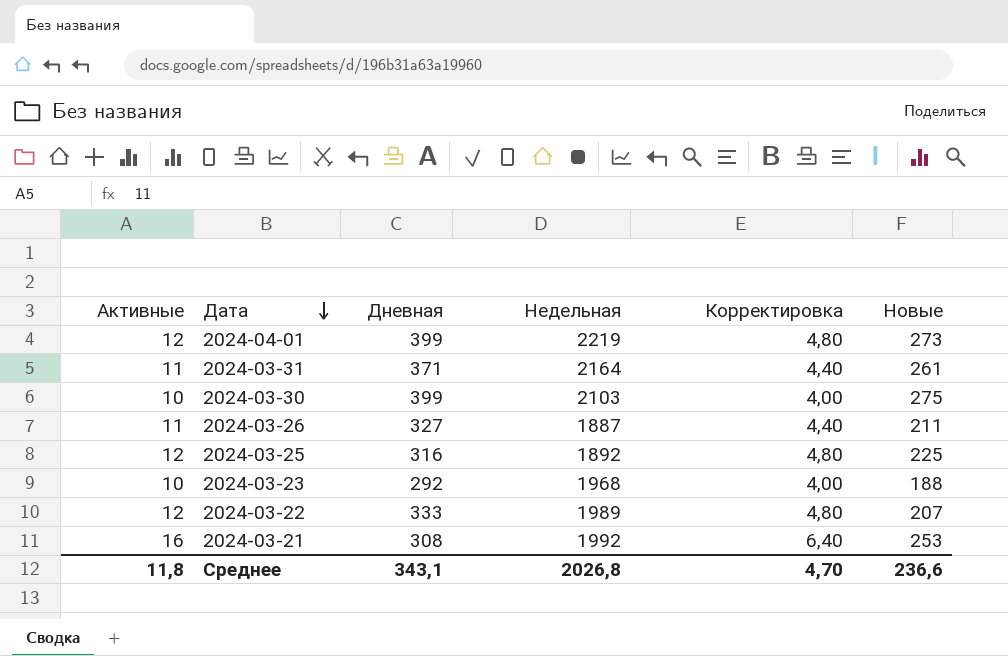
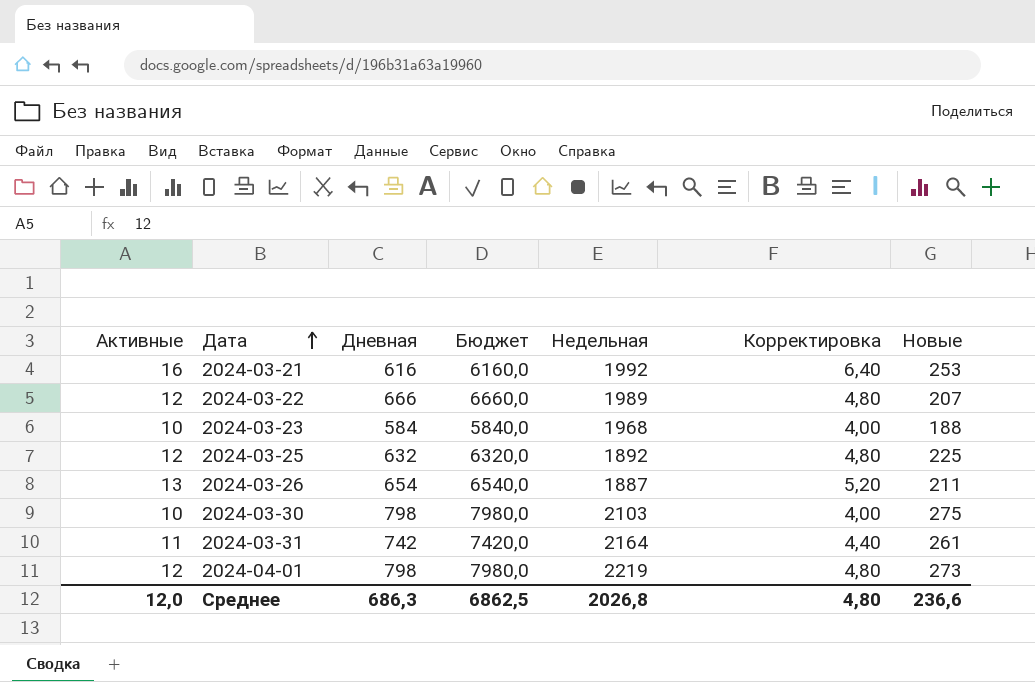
row order: Дата descending -> Дата ascending
column Бюджет | formula: none -> [Дневная] * 10
2024-03-21 | Дневная: 308 -> 616
2024-03-22 | Дневная: 333 -> 666
2024-03-23 | Дневная: 292 -> 584
2024-03-25 | Дневная: 316 -> 632
2024-03-26 | Активные: 11 -> 13
2024-03-26 | Дневная: 327 -> 654
2024-03-26 | Корректировка: 4,40 -> 5,20
2024-03-30 | Дневная: 399 -> 798
2024-03-31 | Дневная: 371 -> 742
2024-04-01 | Дневная: 399 -> 798
Среднее | Активные: 11,8 -> 12,0
Среднее | Дневная: 343,1 -> 686,3
Среднее | Корректировка: 4,70 -> 4,80

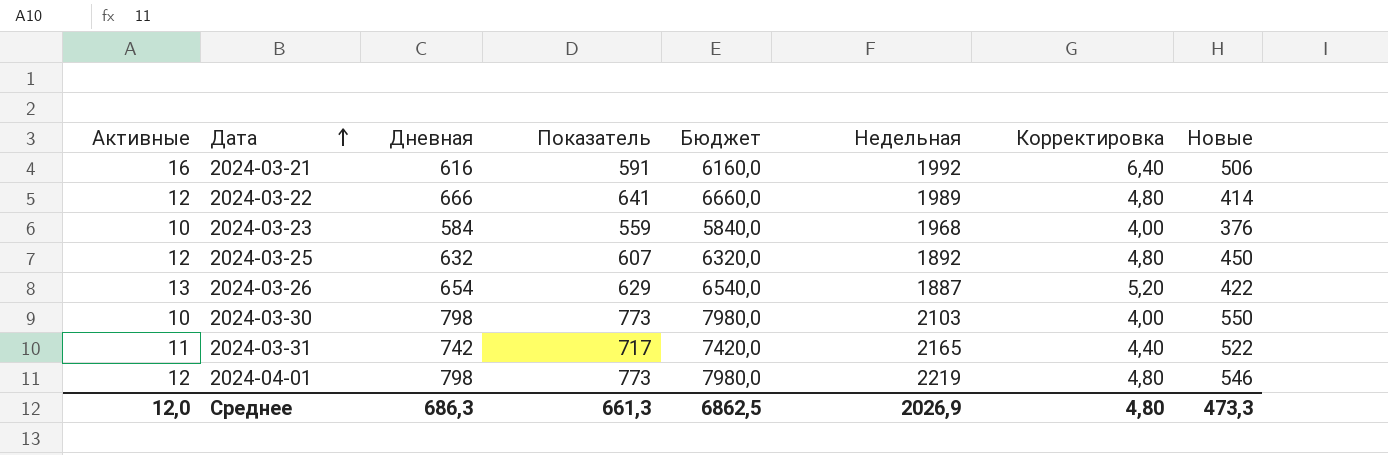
column Показатель | formula: none -> [Дневная] - 25
2024-03-21 | Новые: 253 -> 506
2024-03-22 | Новые: 207 -> 414
2024-03-23 | Новые: 188 -> 376
2024-03-25 | Новые: 225 -> 450
2024-03-26 | Новые: 211 -> 422
2024-03-30 | Новые: 275 -> 550
2024-03-31 | Недельная: 2164 -> 2165
2024-03-31 | Новые: 261 -> 522
2024-04-01 | Новые: 273 -> 546
Среднее | Недельная: 2026,8 -> 2026,9
Среднее | Новые: 236,6 -> 473,3

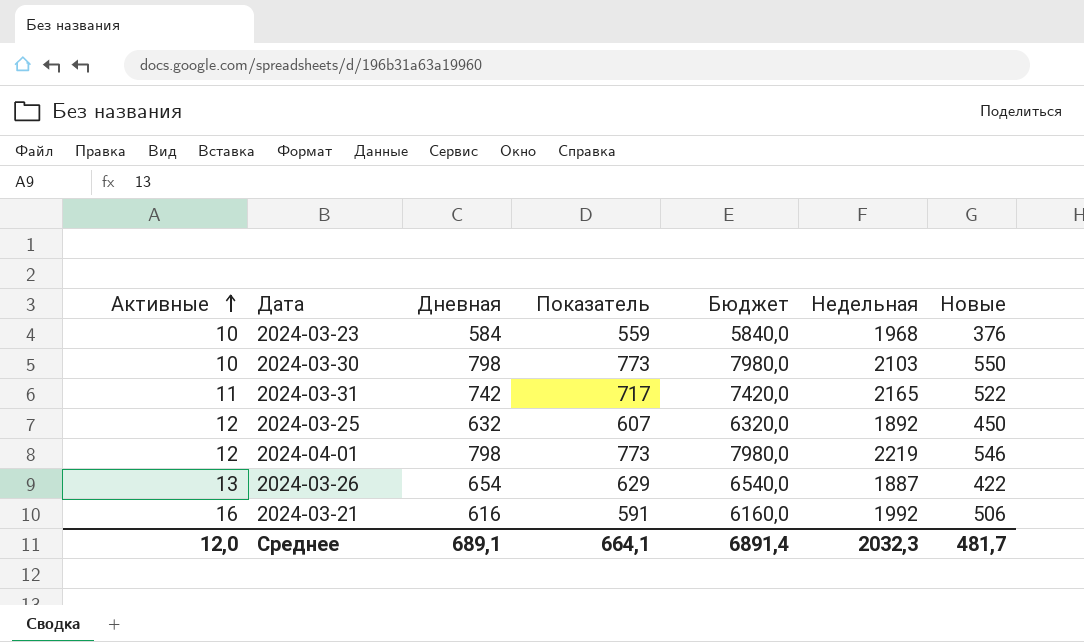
row order: Дата ascending -> Активные ascending
column Корректировка | formula: [Активные] * 0,4 -> none
row 2024-03-22: 12 | 666 | 641 | 6660,0 | 1989 | 4,80 | 414 -> none
Среднее | Дневная: 686,3 -> 689,1
Среднее | Показатель: 661,3 -> 664,1
Среднее | Бюджет: 6862,5 -> 6891,4
Среднее | Недельная: 2026,9 -> 2032,3
Среднее | Новые: 473,3 -> 481,7

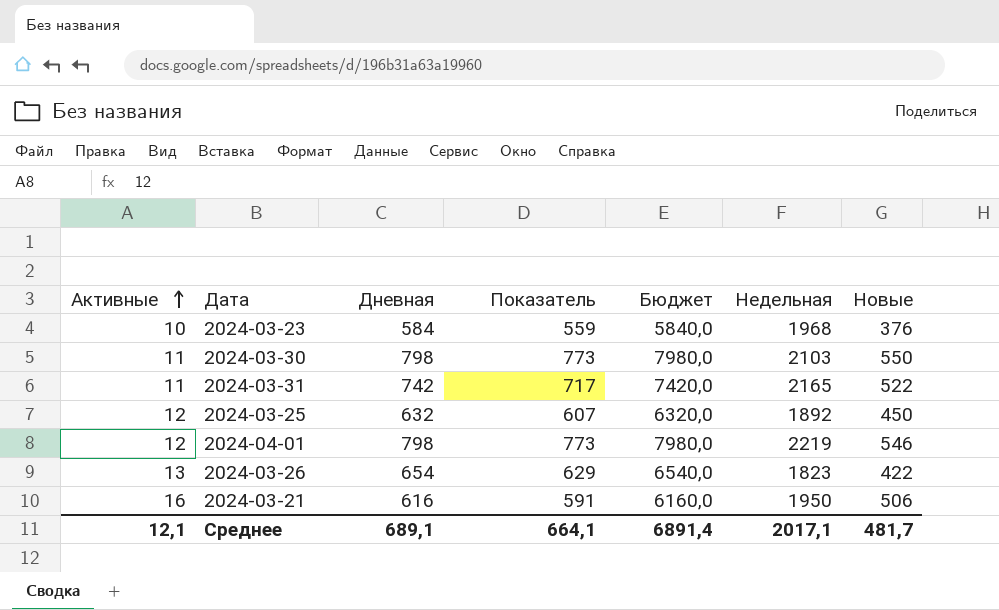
2024-03-30 | Активные: 10 -> 11
2024-03-26 | Недельная: 1887 -> 1823
2024-03-21 | Недельная: 1992 -> 1950
Среднее | Активные: 12,0 -> 12,1
Среднее | Недельная: 2032,3 -> 2017,1

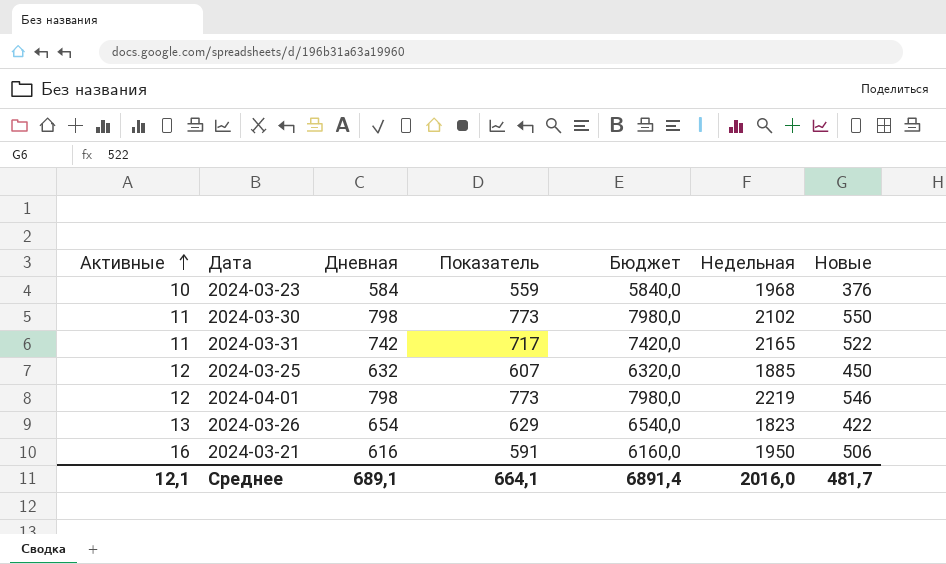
2024-03-30 | Недельная: 2103 -> 2102
2024-03-25 | Недельная: 1892 -> 1885
Среднее | Недельная: 2017,1 -> 2016,0

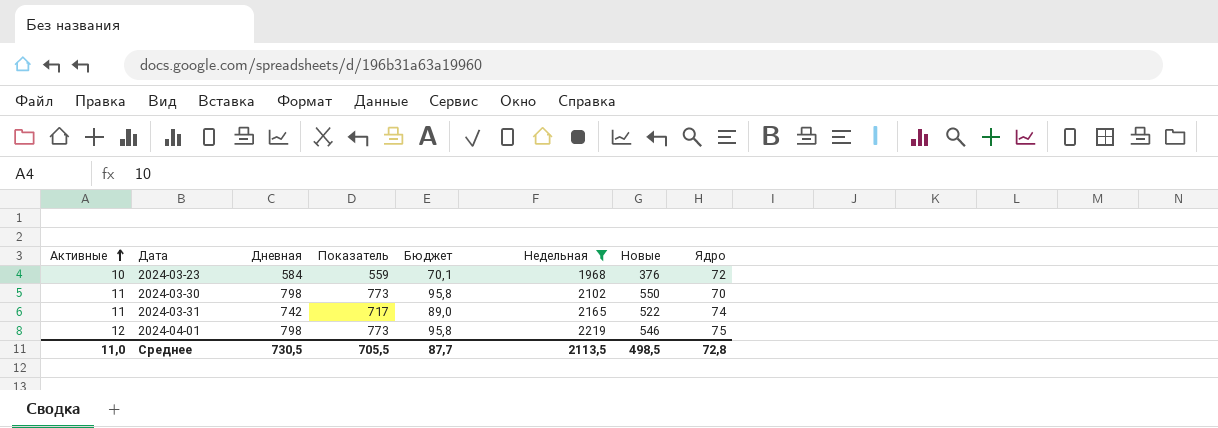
filter: none -> Недельная >= 1968
column Бюджет | formula: [Дневная] * 10 -> [Дневная] * 0,12
column Ядро | position: none -> 8
Среднее | Активные: 12,1 -> 11,0
Среднее | Дневная: 689,1 -> 730,5
Среднее | Показатель: 664,1 -> 705,5
Среднее | Бюджет: 6891,4 -> 87,7
Среднее | Недельная: 2016,0 -> 2113,5
Среднее | Новые: 481,7 -> 498,5

